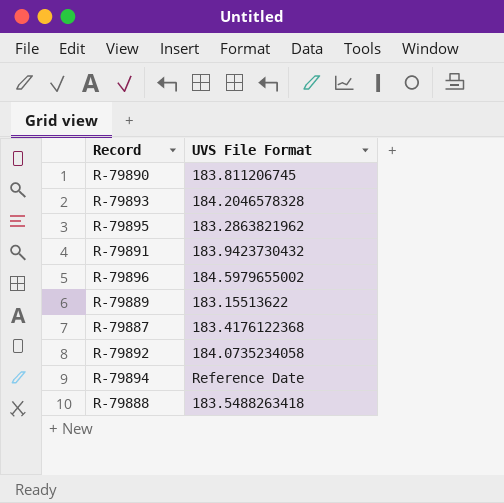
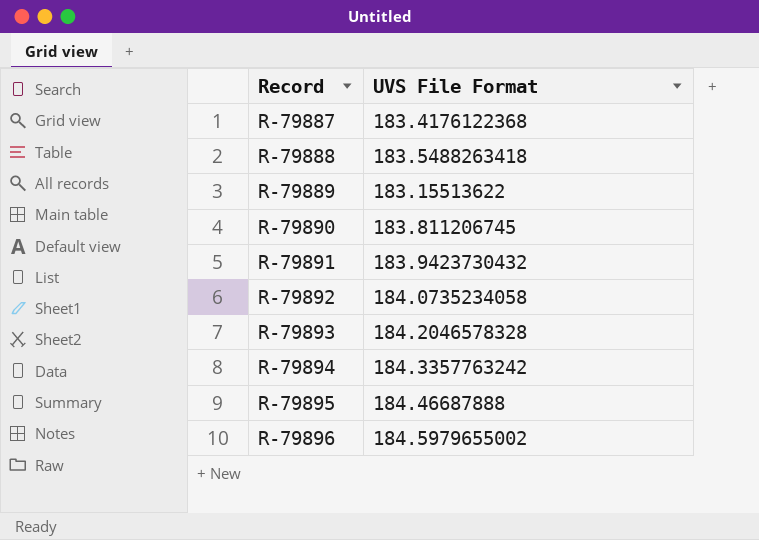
row order: none -> Record ascending
R-79894 | UVS File Format: Reference Date -> 184.3357763242
R-79895 | UVS File Format: 183.2863821962 -> 184.46687888

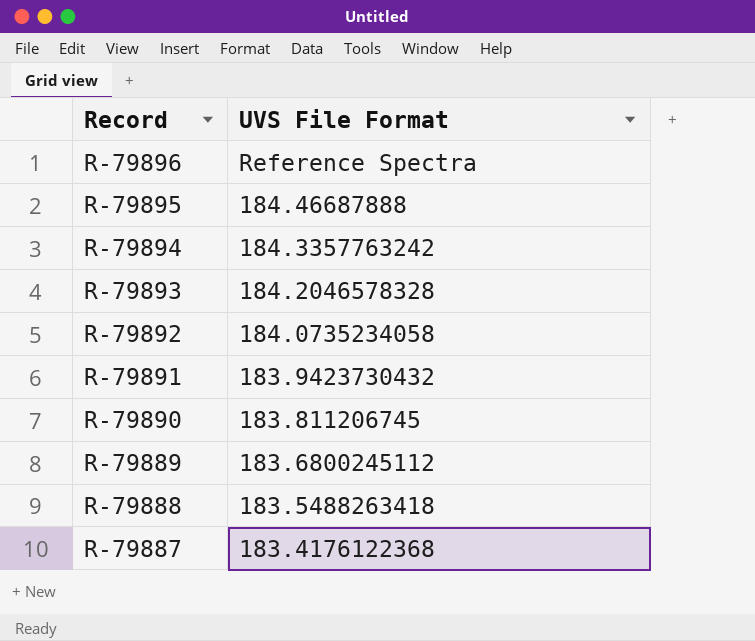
row order: Record ascending -> Record descending
R-79896 | UVS File Format: 184.5979655002 -> Reference Spectra
R-79889 | UVS File Format: 183.15513622 -> 183.6800245112

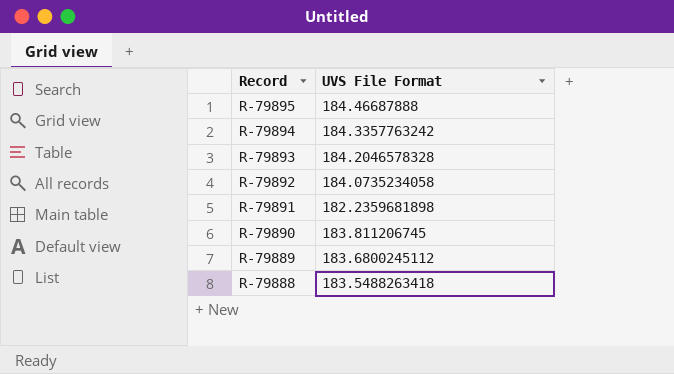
row R-79896: Reference Spectra -> none
row R-79887: 183.4176122368 -> none
R-79891 | UVS File Format: 183.9423730432 -> 182.2359681898

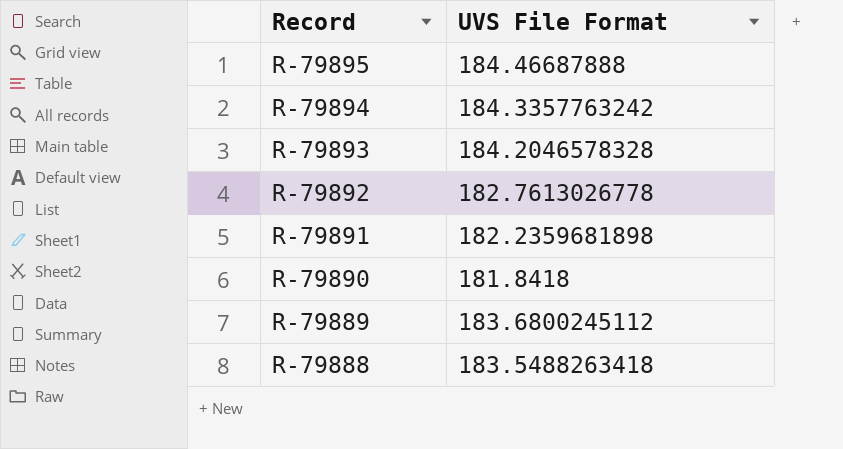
R-79892 | UVS File Format: 184.0735234058 -> 182.7613026778
R-79890 | UVS File Format: 183.811206745 -> 181.8418

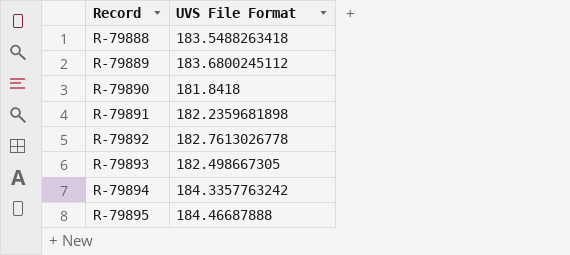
row order: Record descending -> Record ascending
R-79893 | UVS File Format: 184.2046578328 -> 182.498667305

